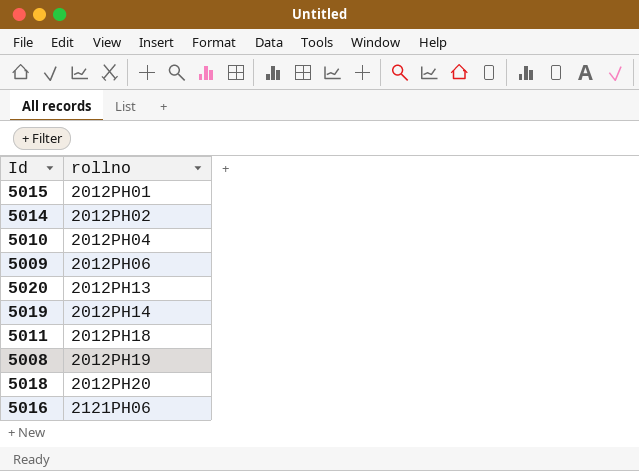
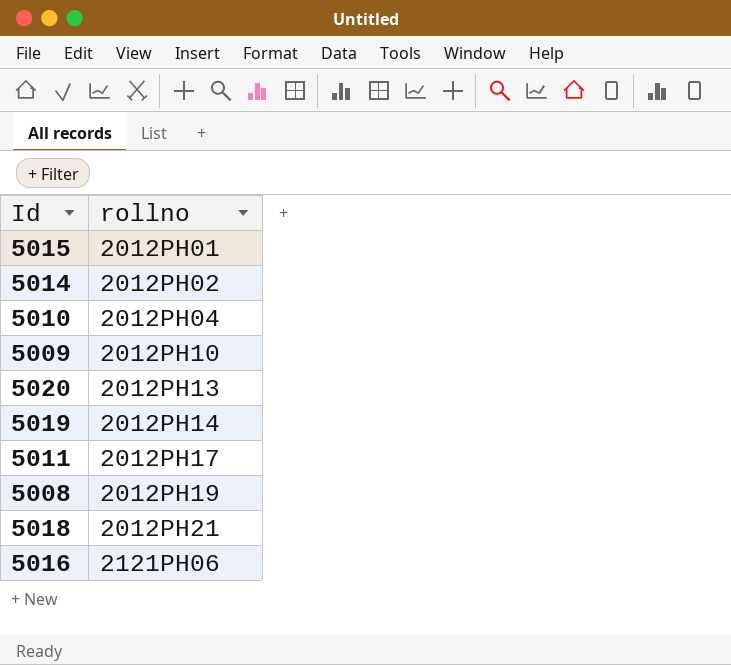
5009 | rollno: 2012PH06 -> 2012PH10
5011 | rollno: 2012PH18 -> 2012PH17
5018 | rollno: 2012PH20 -> 2012PH21

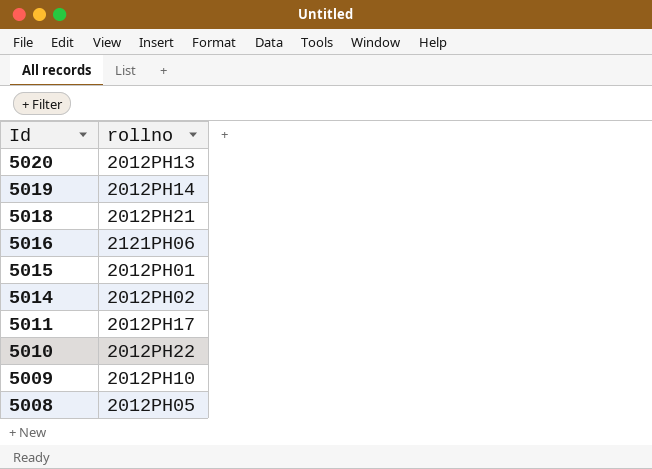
row order: rollno ascending -> Id descending
5010 | rollno: 2012PH04 -> 2012PH22
5008 | rollno: 2012PH19 -> 2012PH05

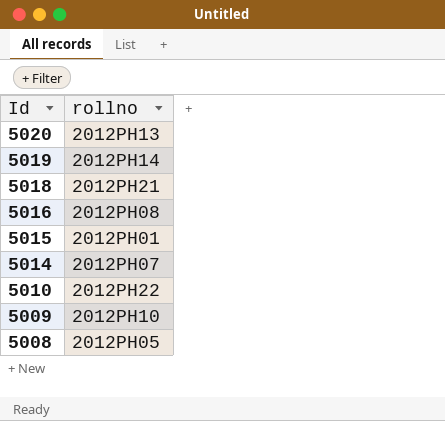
row 5011: 2012PH17 -> none
5016 | rollno: 2121PH06 -> 2012PH08
5014 | rollno: 2012PH02 -> 2012PH07

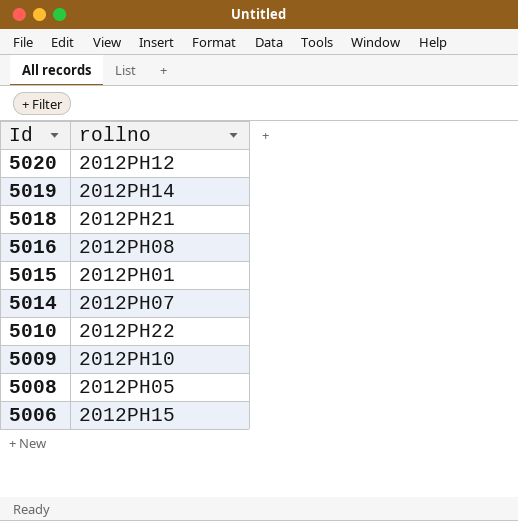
5020 | rollno: 2012PH13 -> 2012PH12
row 5006: none -> 2012PH15

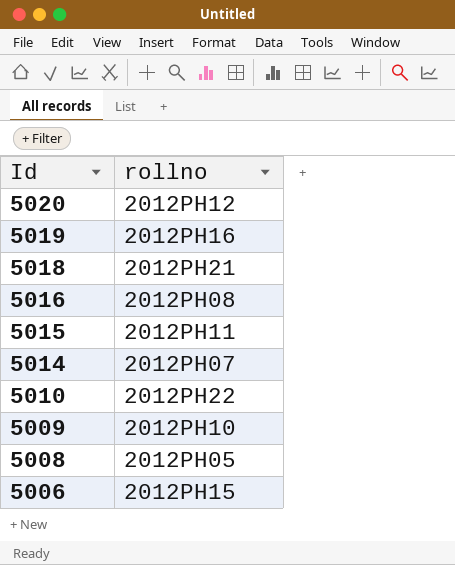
5019 | rollno: 2012PH14 -> 2012PH16
5015 | rollno: 2012PH01 -> 2012PH11

